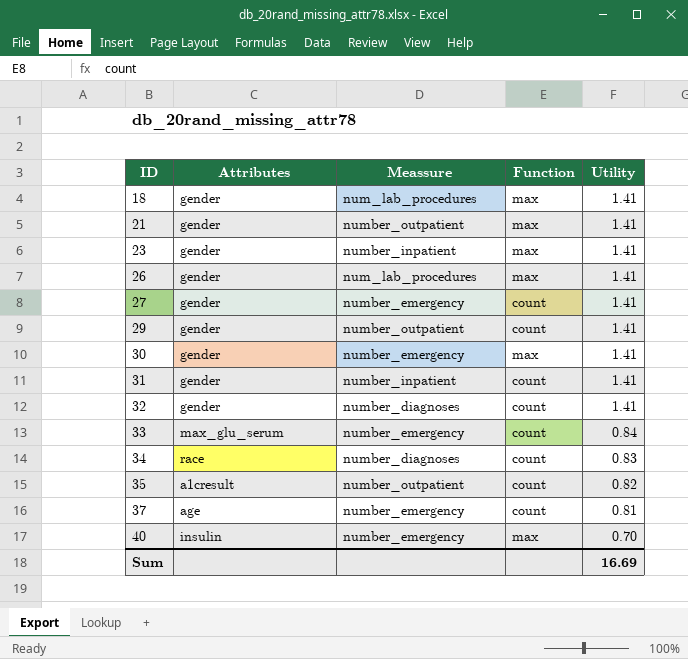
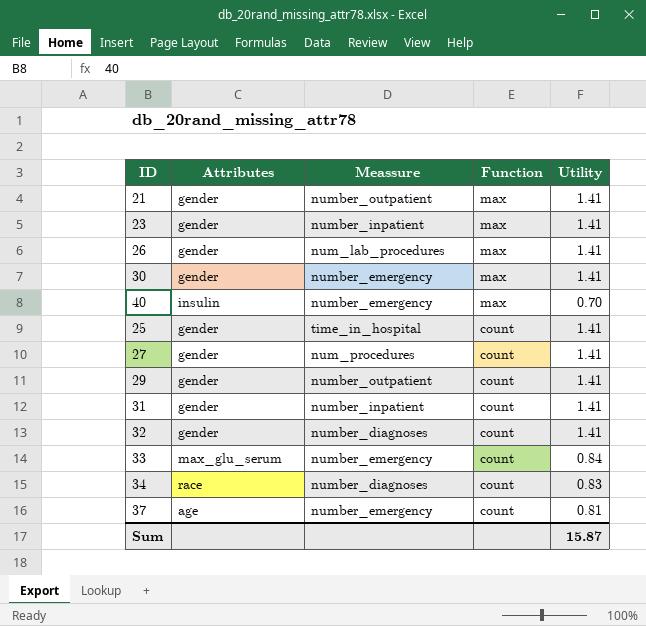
row order: ID ascending -> Function descending
row 18: gender | num_lab_procedures | max | 1.41 -> none
row 35: a1cresult | number_outpatient | count | 0.82 -> none
row 25: none -> gender | time_in_hospital | count | 1.41
27 | Meassure: number_emergency -> num_procedures
Sum | Utility: 16.69 -> 15.87

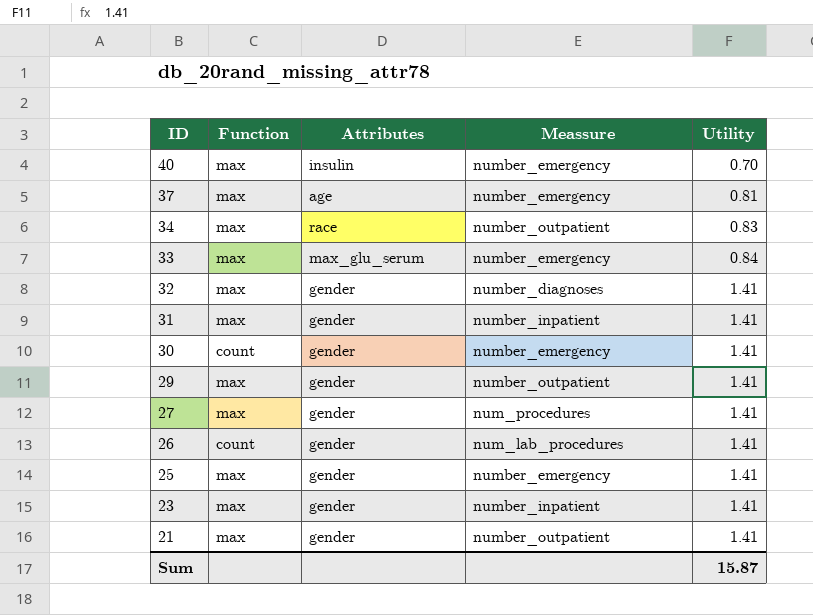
row order: Function descending -> ID descending
column Function | position: 4 -> 2
37 | Function: count -> max
34 | Function: count -> max
34 | Meassure: number_diagnoses -> number_outpatient
33 | Function: count -> max
32 | Function: count -> max
31 | Function: count -> max
30 | Function: max -> count
29 | Function: count -> max
27 | Function: count -> max
26 | Function: max -> count
25 | Function: count -> max
25 | Meassure: time_in_hospital -> number_emergency

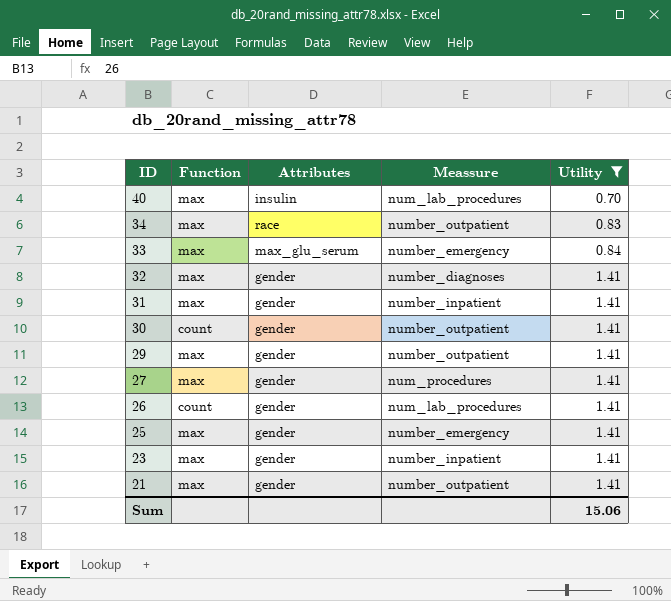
filter: none -> Utility != 0.81
40 | Meassure: number_emergency -> num_lab_procedures
30 | Meassure: number_emergency -> number_outpatient
Sum | Utility: 15.87 -> 15.06

